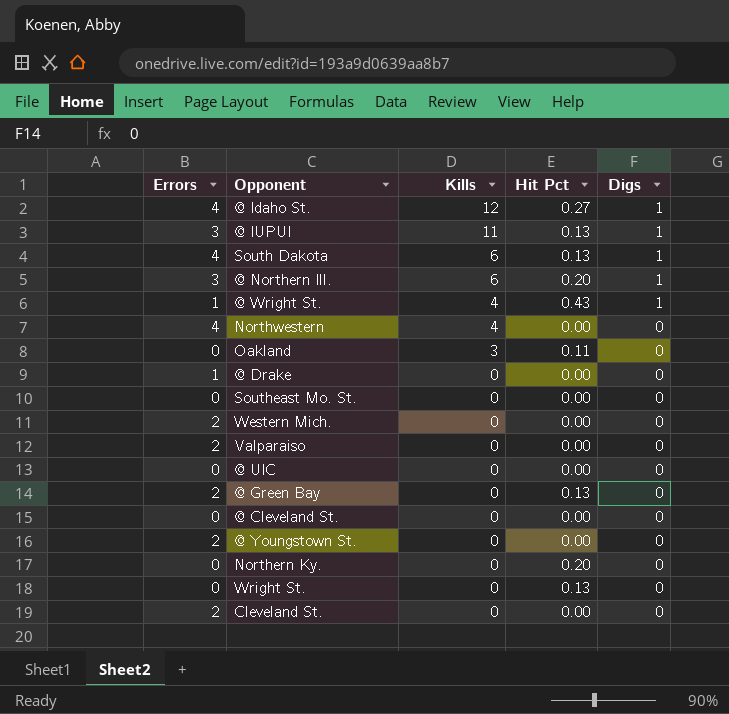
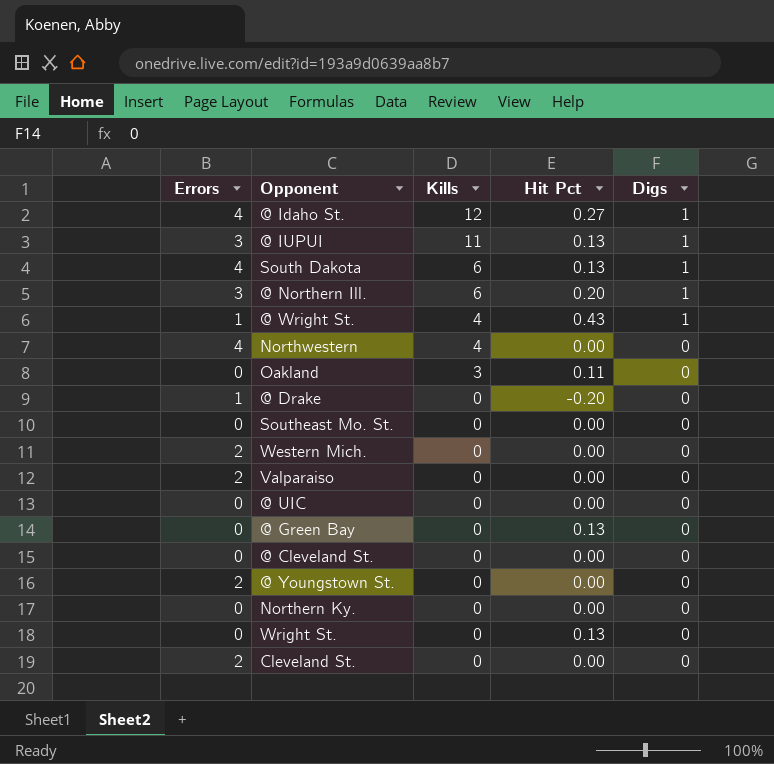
@ Drake | Hit Pct: 0.00 -> -0.20
@ Green Bay | Errors: 2 -> 0
Northern Ky. | Hit Pct: 0.20 -> 0.00

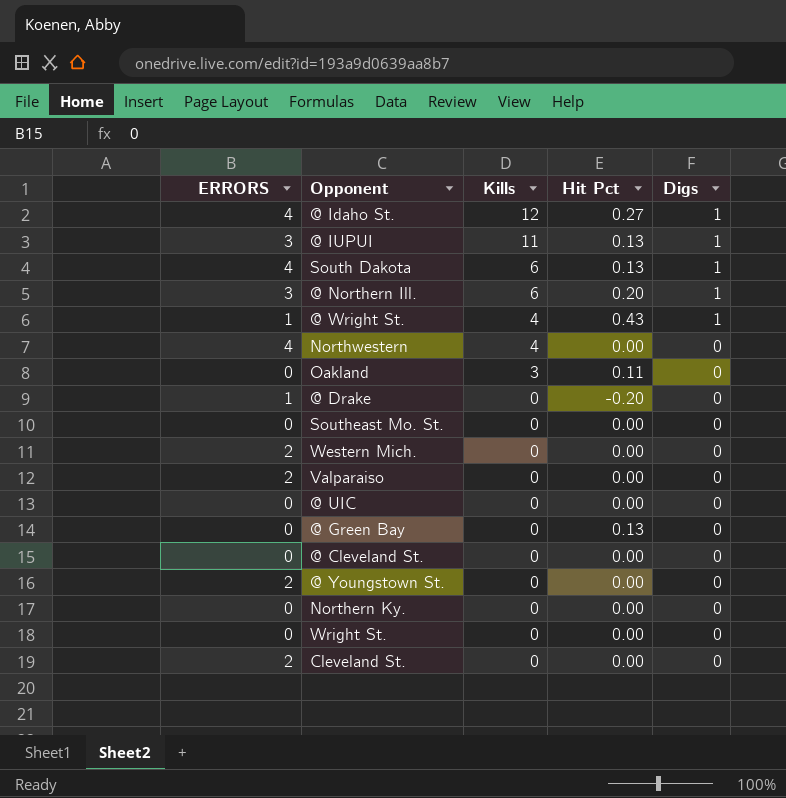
column name: Errors -> ERRORS
Wright St. | Hit Pct: 0.13 -> 0.00

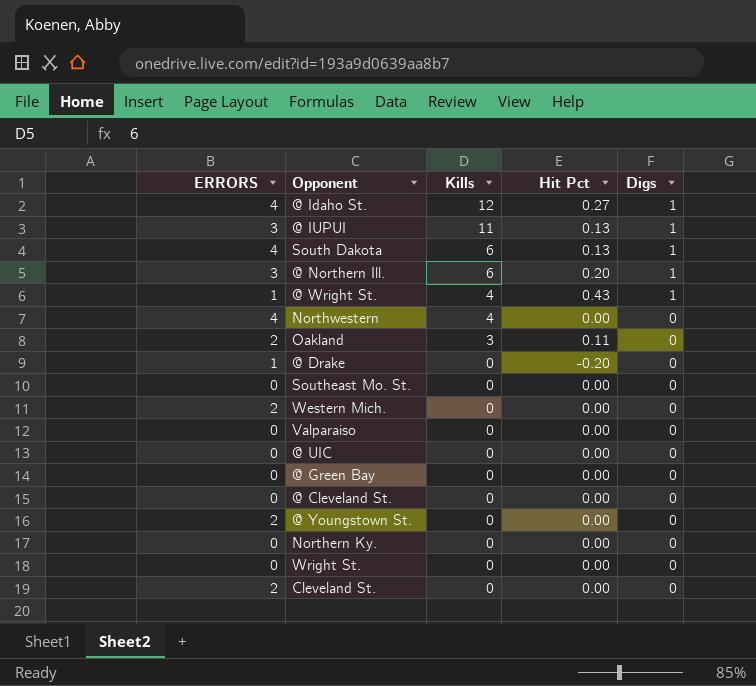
Oakland | ERRORS: 0 -> 2
Valparaiso | ERRORS: 2 -> 0
@ Green Bay | Hit Pct: 0.13 -> 0.00

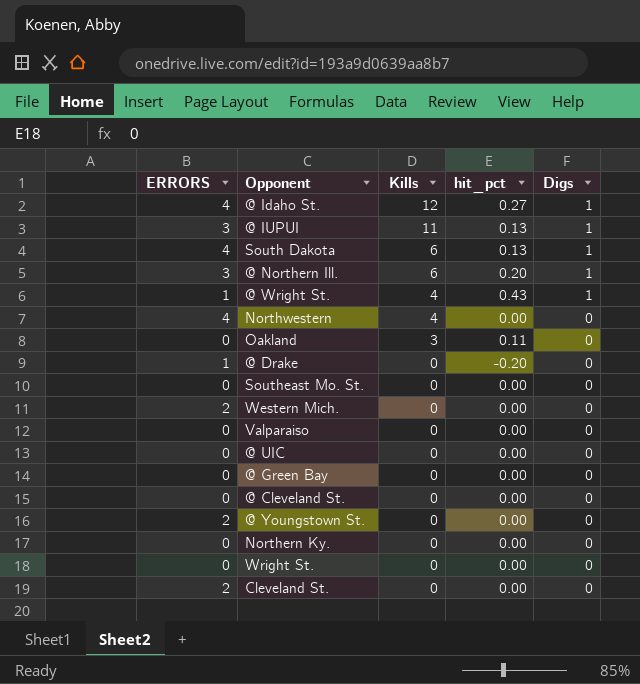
column name: Hit Pct -> hit_pct
Oakland | ERRORS: 2 -> 0

